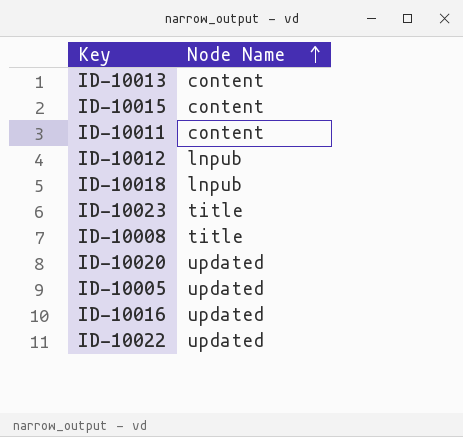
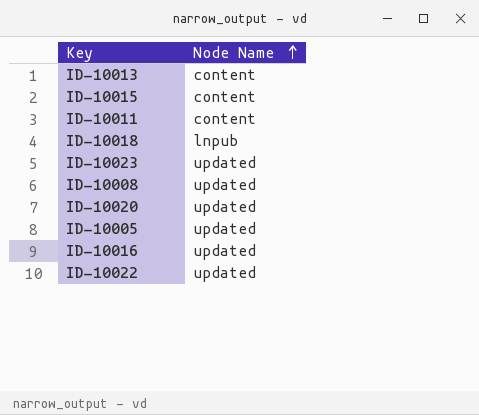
row ID-10012: lnpub -> none
ID-10023 | Node Name: title -> updated
ID-10008 | Node Name: title -> updated

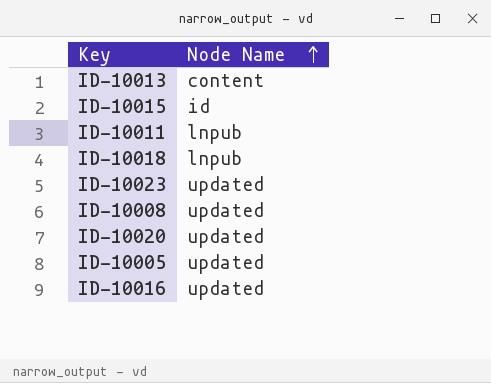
row ID-10022: updated -> none
ID-10015 | Node Name: content -> id
ID-10011 | Node Name: content -> lnpub

